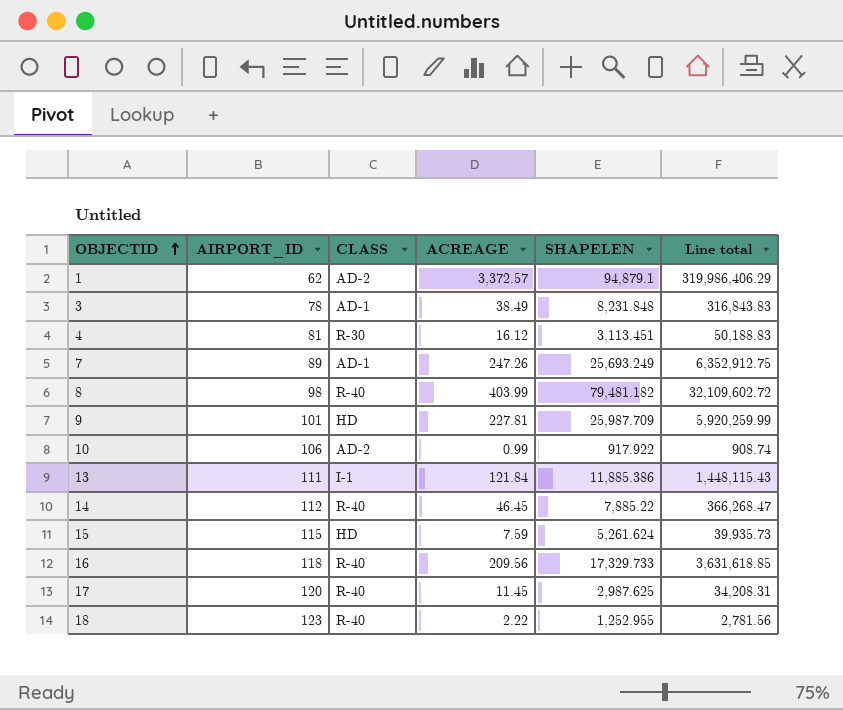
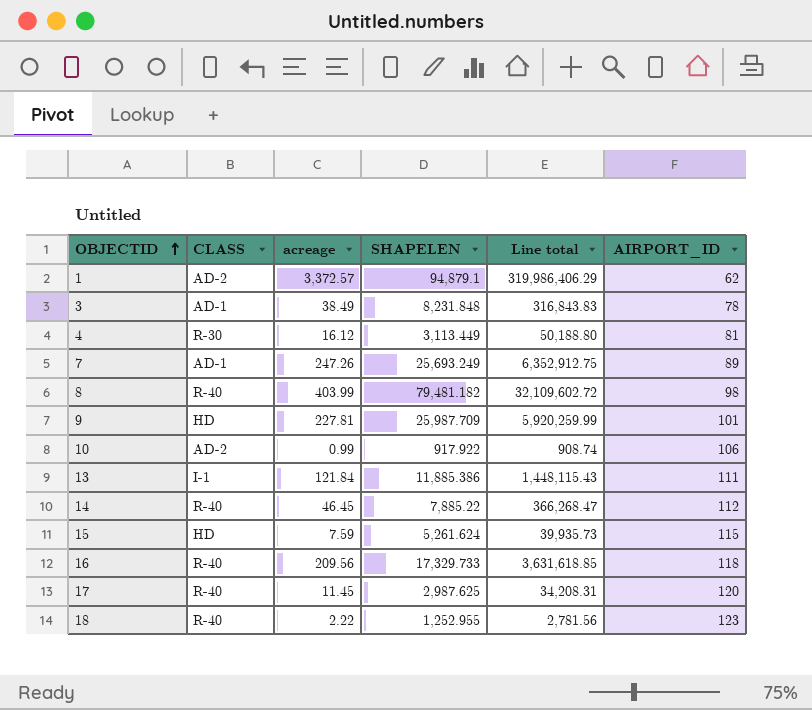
column name: ACREAGE -> acreage
column AIRPORT_ID | position: 2 -> 6
4 | SHAPELEN: 3,113.451 -> 3,113.449
4 | Line total: 50,188.83 -> 50,188.80

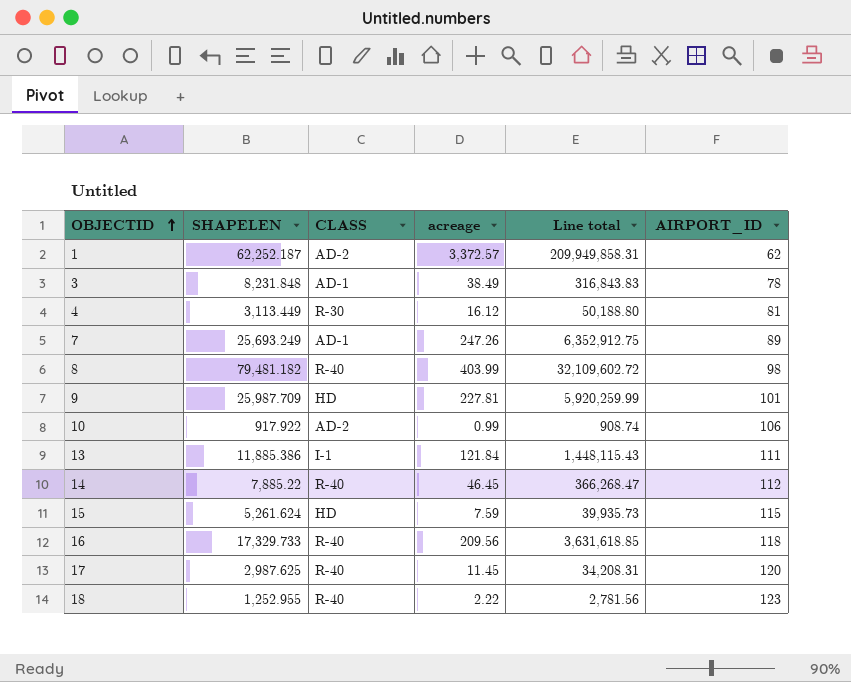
column SHAPELEN | position: 4 -> 2
1 | SHAPELEN: 94,879.1 -> 62,252.187
1 | Line total: 319,986,406.29 -> 209,949,858.31

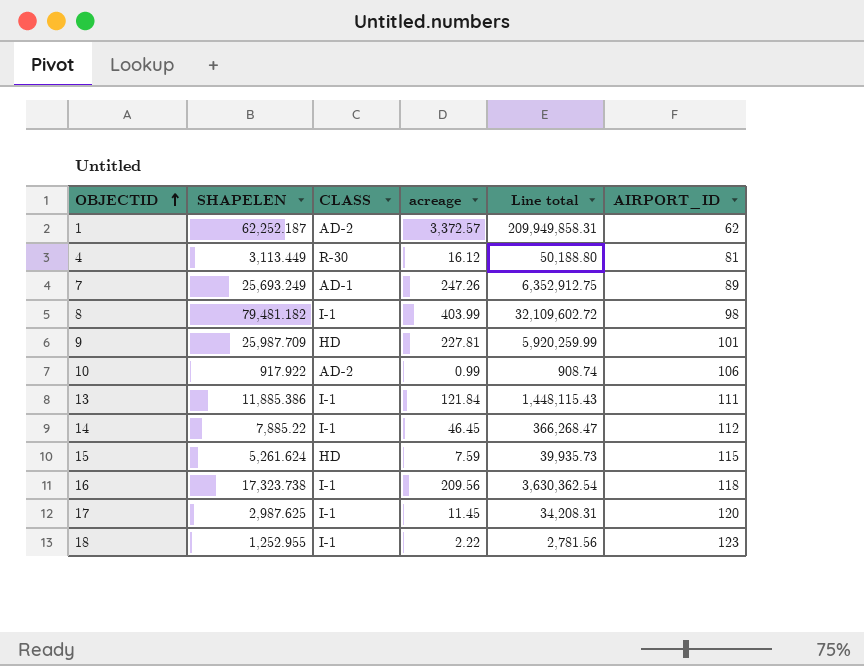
row 3: 8,231.848 | AD-1 | 38.49 | 316,843.83 | 78 -> none
8 | CLASS: R-40 -> I-1
14 | CLASS: R-40 -> I-1
16 | SHAPELEN: 17,329.733 -> 17,323.738
16 | CLASS: R-40 -> I-1
16 | Line total: 3,631,618.85 -> 3,630,362.54
17 | CLASS: R-40 -> I-1
18 | CLASS: R-40 -> I-1

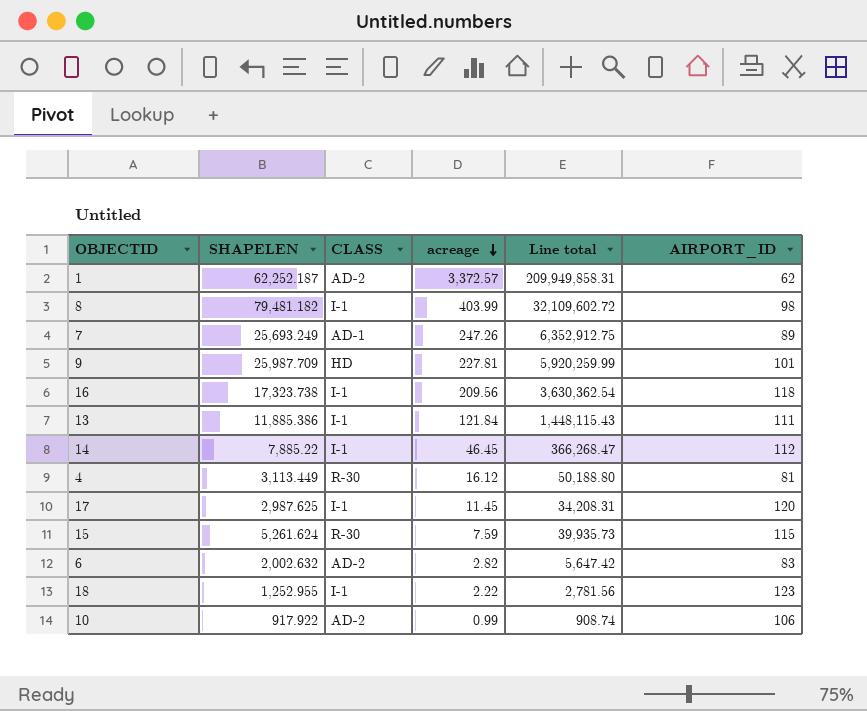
row order: OBJECTID ascending -> acreage descending
15 | CLASS: HD -> R-30
row 6: none -> 2,002.632 | AD-2 | 2.82 | 5,647.42 | 83

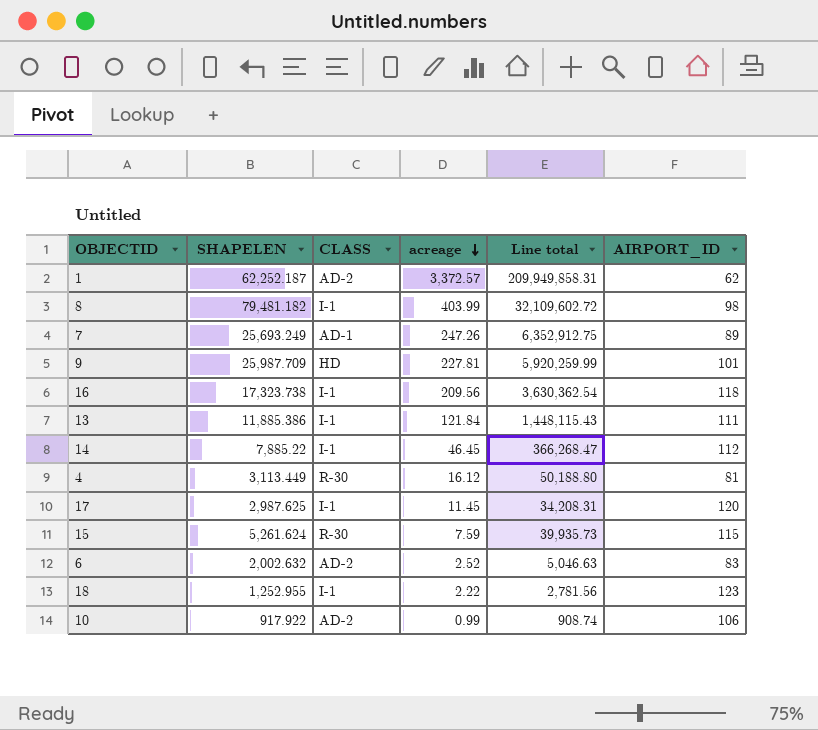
6 | acreage: 2.82 -> 2.52
6 | Line total: 5,647.42 -> 5,046.63

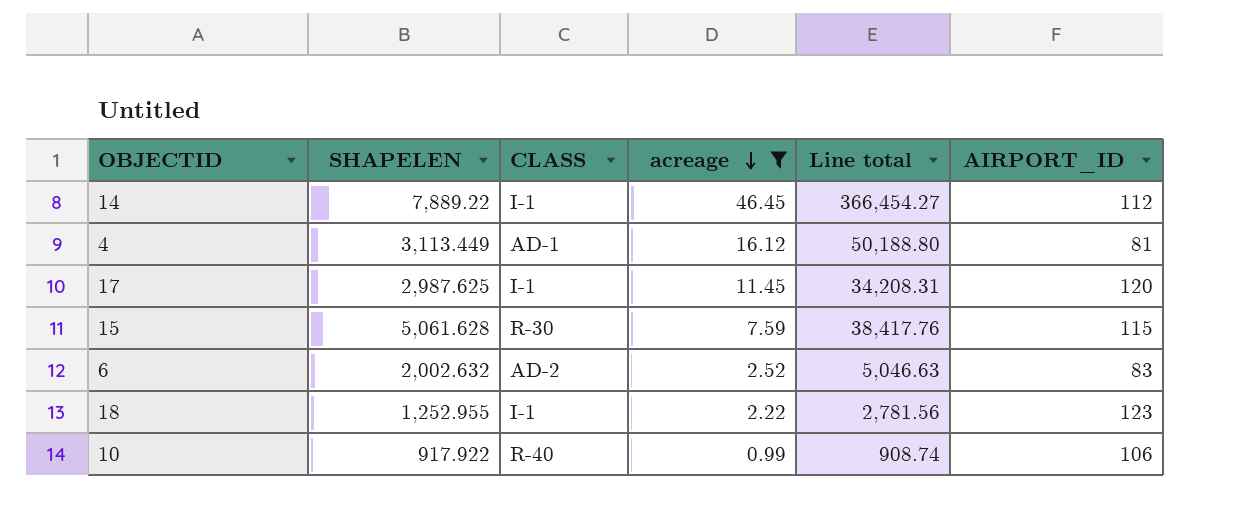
filter: none -> acreage <= 46.45
14 | SHAPELEN: 7,885.22 -> 7,889.22
14 | Line total: 366,268.47 -> 366,454.27
4 | CLASS: R-30 -> AD-1
15 | SHAPELEN: 5,261.624 -> 5,061.628
15 | Line total: 39,935.73 -> 38,417.76
10 | CLASS: AD-2 -> R-40

